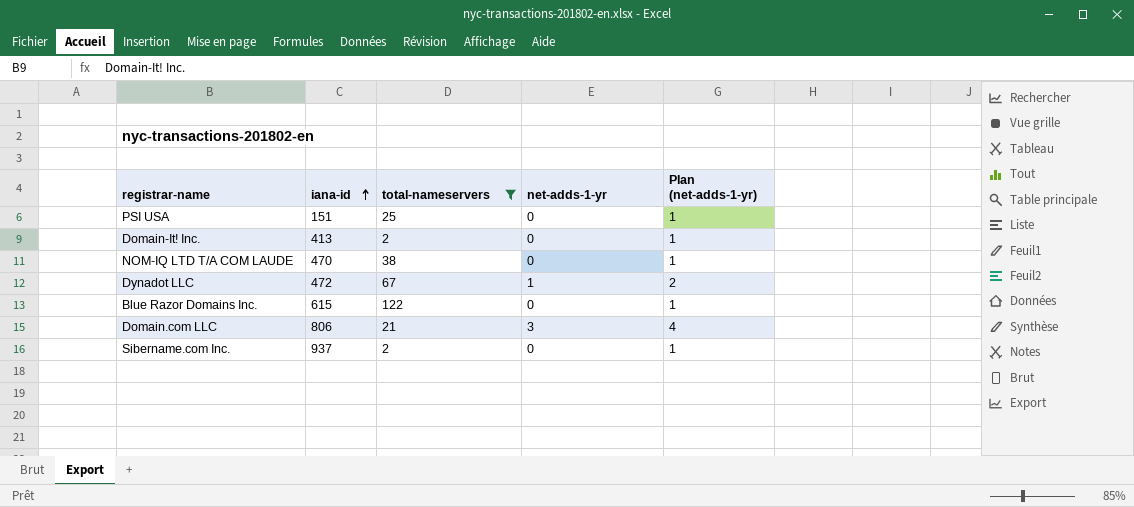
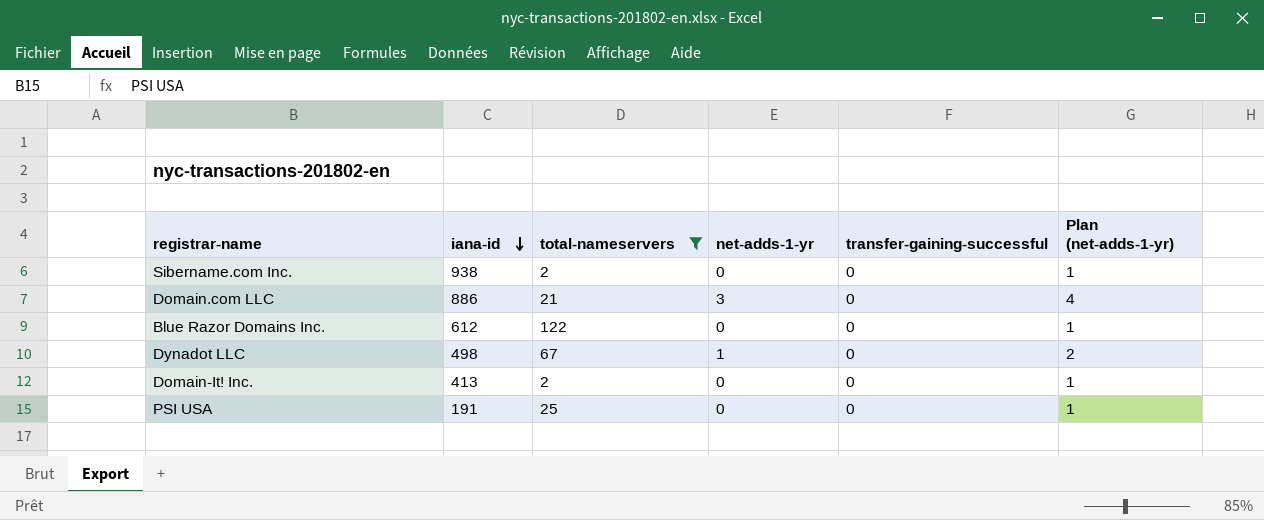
row order: iana-id ascending -> iana-id descending
column transfer-gaining-successful | position: none -> 5
row NOM-IQ LTD T/A COM LAUDE: 470 | 38 | 0 | 1 -> none
Sibername.com Inc. | iana-id: 937 -> 938
Domain.com LLC | iana-id: 806 -> 886
Blue Razor Domains Inc. | iana-id: 615 -> 612
Dynadot LLC | iana-id: 472 -> 498
PSI USA | iana-id: 151 -> 191

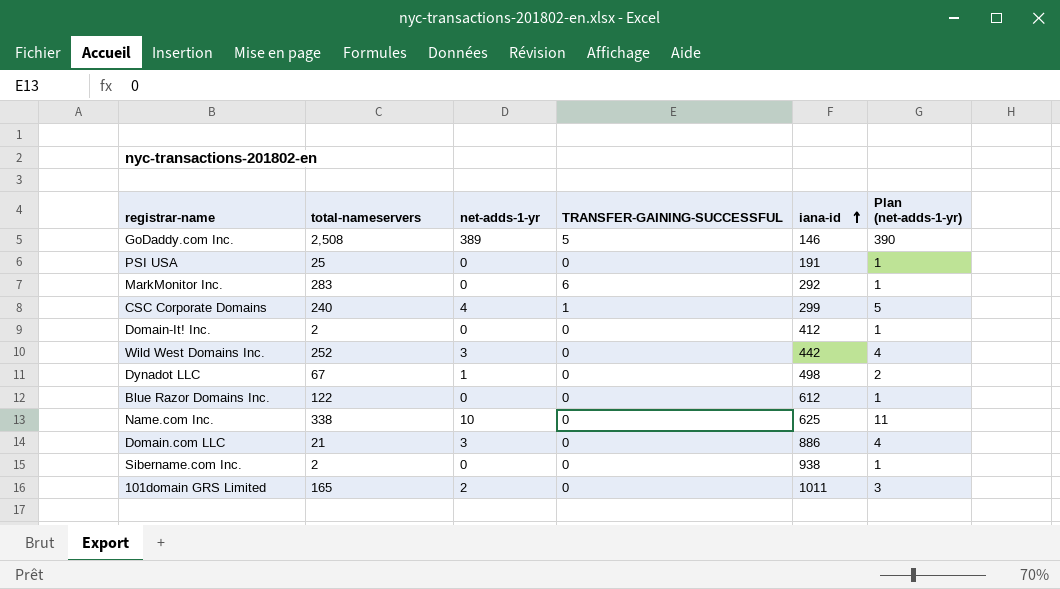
filter: total-nameservers <= 122 -> none
row order: iana-id descending -> iana-id ascending
column name: transfer-gaining-successful -> TRANSFER-GAINING-SUCCESSFUL
column iana-id | position: 2 -> 5
Domain-It! Inc. | iana-id: 413 -> 412

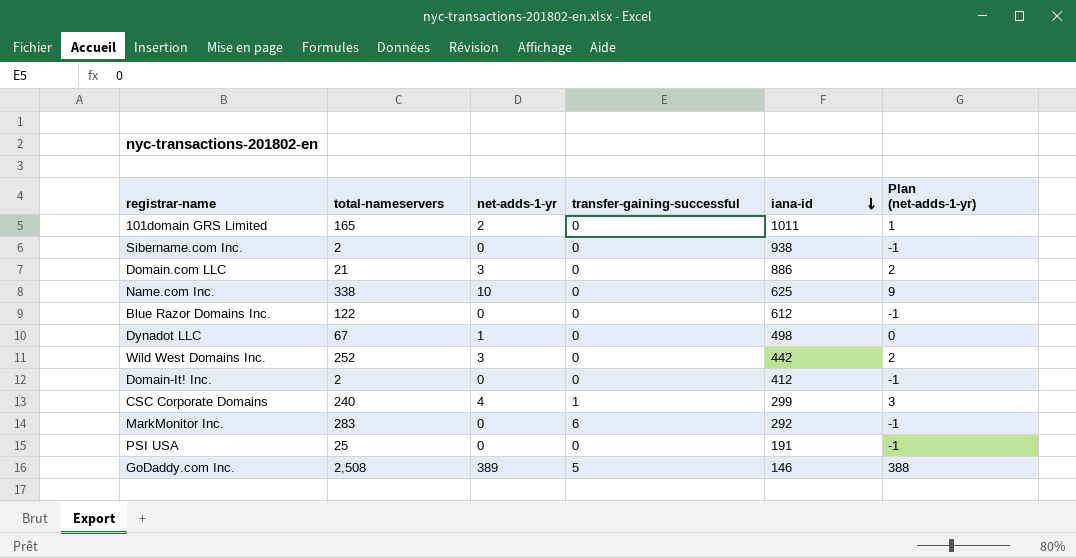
row order: iana-id ascending -> iana-id descending
column name: TRANSFER-GAINING-SUCCESSFUL -> transfer-gaining-successful
column Plan (net-adds-1-yr) | formula: [net-adds-1-yr] + 1 -> [net-adds-1-yr] - 1

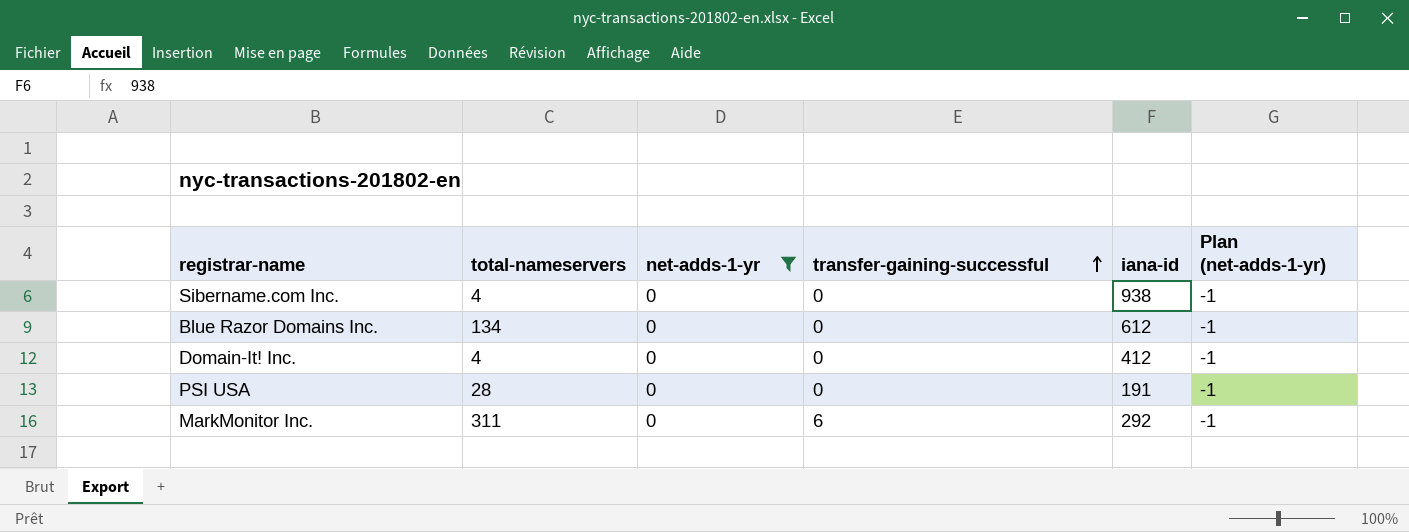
filter: none -> net-adds-1-yr = 0
row order: iana-id descending -> transfer-gaining-successful ascending
Sibername.com Inc. | total-nameservers: 2 -> 4
Blue Razor Domains Inc. | total-nameservers: 122 -> 134
Domain-It! Inc. | total-nameservers: 2 -> 4
PSI USA | total-nameservers: 25 -> 28
MarkMonitor Inc. | total-nameservers: 283 -> 311

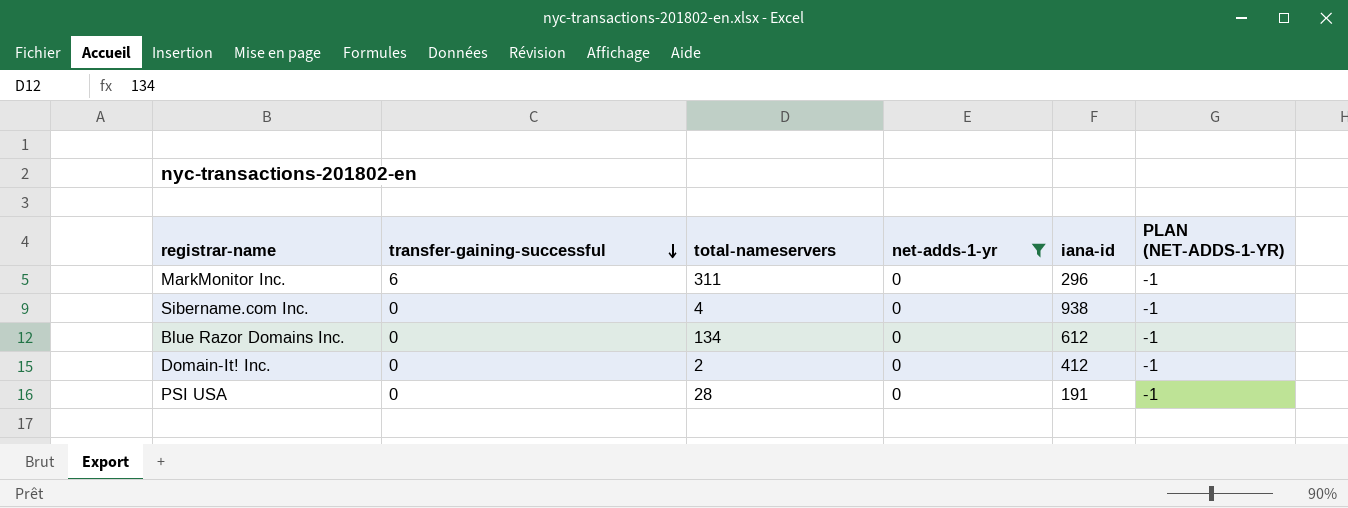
row order: transfer-gaining-successful ascending -> transfer-gaining-successful descending
column transfer-gaining-successful | position: 4 -> 2
column name: Plan (net-adds-1-yr) -> PLAN (NET-ADDS-1-YR)
MarkMonitor Inc. | iana-id: 292 -> 296
Domain-It! Inc. | total-nameservers: 4 -> 2

